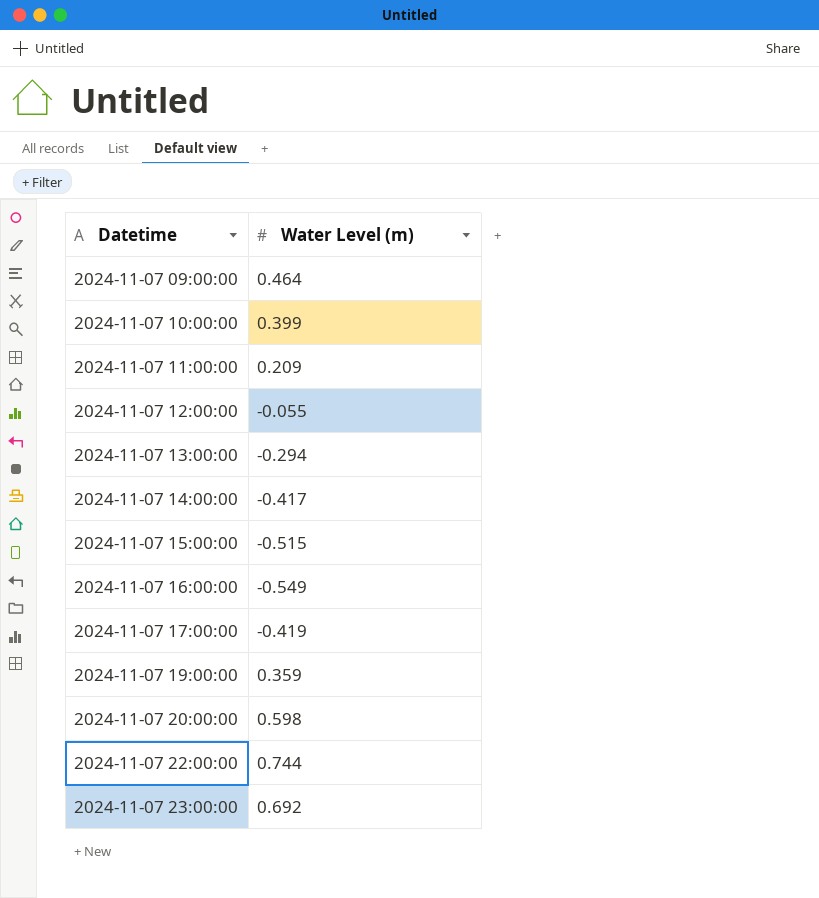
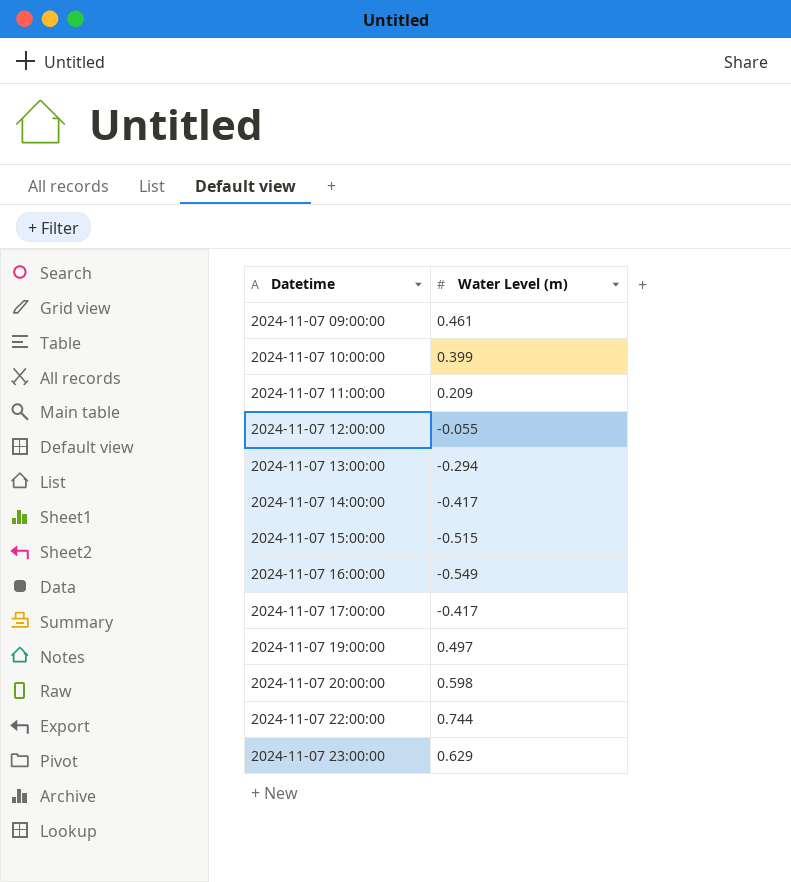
2024-11-07 09:00:00 | Water Level (m): 0.464 -> 0.461
2024-11-07 17:00:00 | Water Level (m): -0.419 -> -0.417
2024-11-07 19:00:00 | Water Level (m): 0.359 -> 0.497
2024-11-07 23:00:00 | Water Level (m): 0.692 -> 0.629

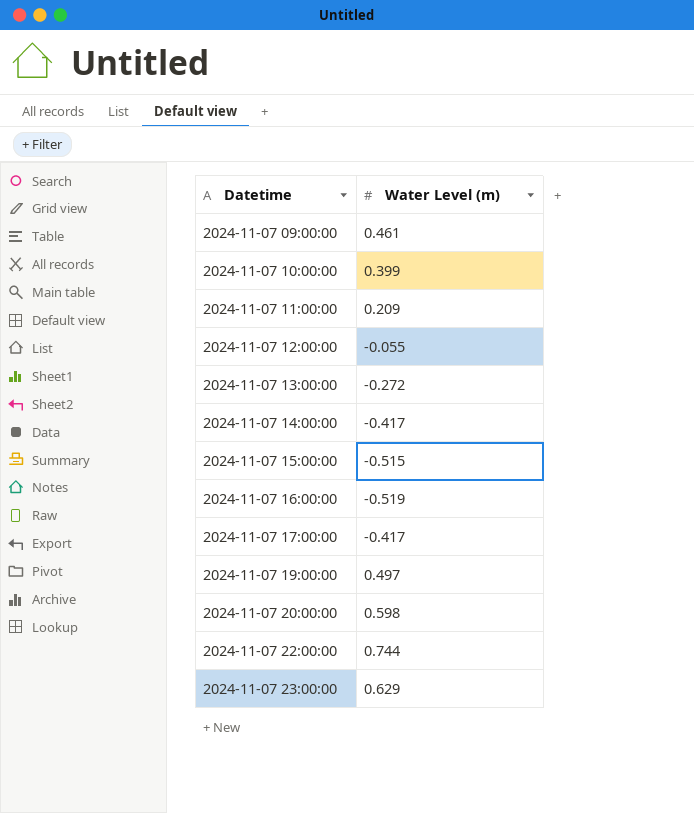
2024-11-07 13:00:00 | Water Level (m): -0.294 -> -0.272
2024-11-07 16:00:00 | Water Level (m): -0.549 -> -0.519

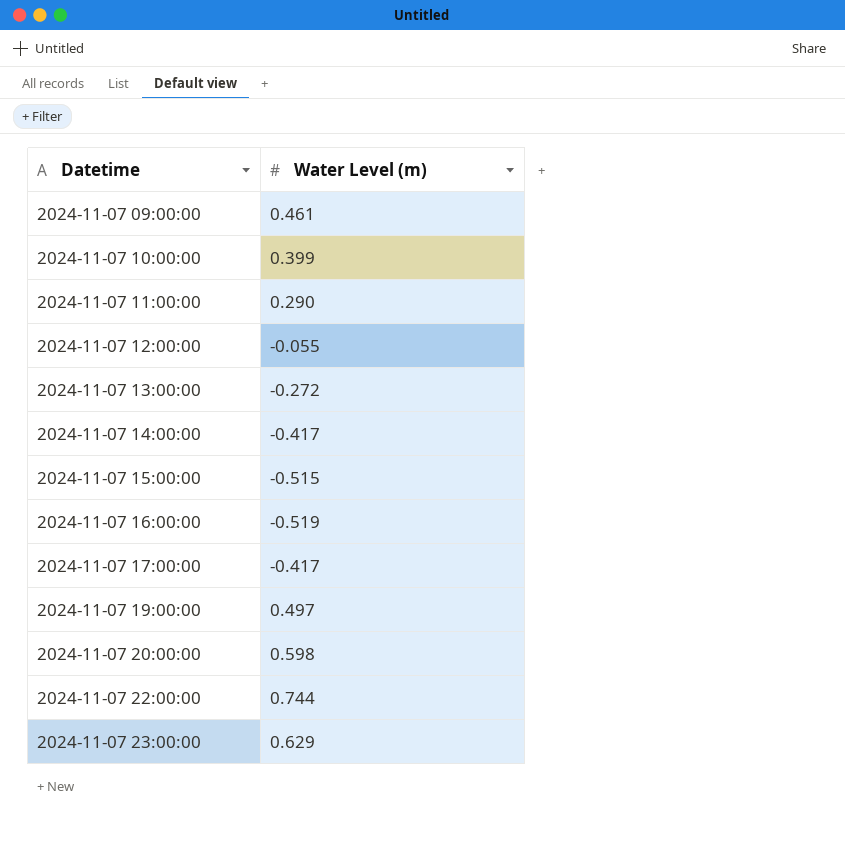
2024-11-07 11:00:00 | Water Level (m): 0.209 -> 0.290

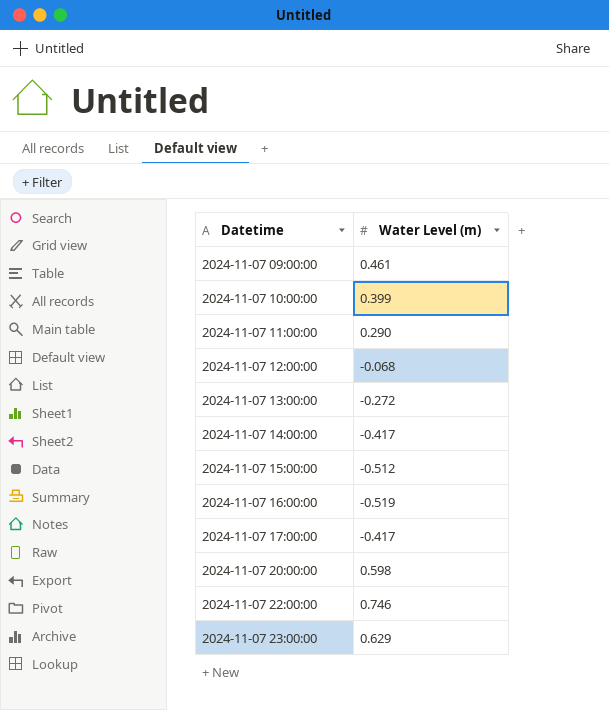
row 2024-11-07 19:00:00: 0.497 -> none
2024-11-07 12:00:00 | Water Level (m): -0.055 -> -0.068
2024-11-07 15:00:00 | Water Level (m): -0.515 -> -0.512
2024-11-07 22:00:00 | Water Level (m): 0.744 -> 0.746

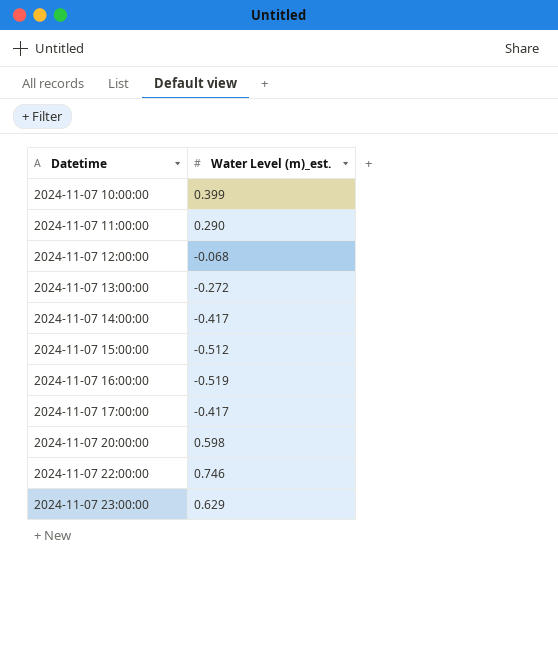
column name: Water Level (m) -> Water Level (m)_est.
row 2024-11-07 09:00:00: 0.461 -> none

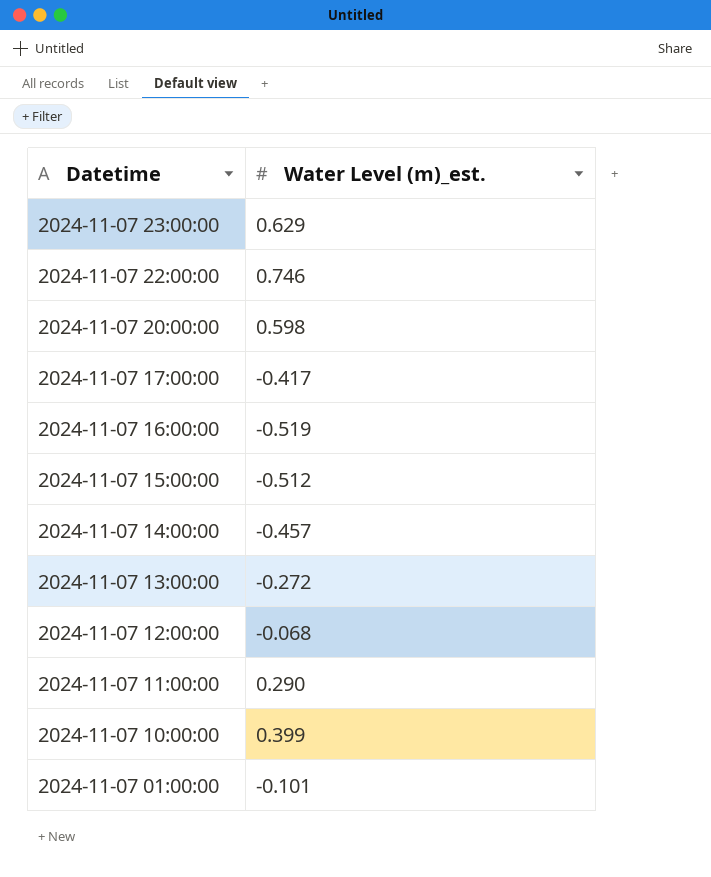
row order: Datetime ascending -> Datetime descending
2024-11-07 14:00:00 | Water Level (m)_est.: -0.417 -> -0.457
row 2024-11-07 01:00:00: none -> -0.101

